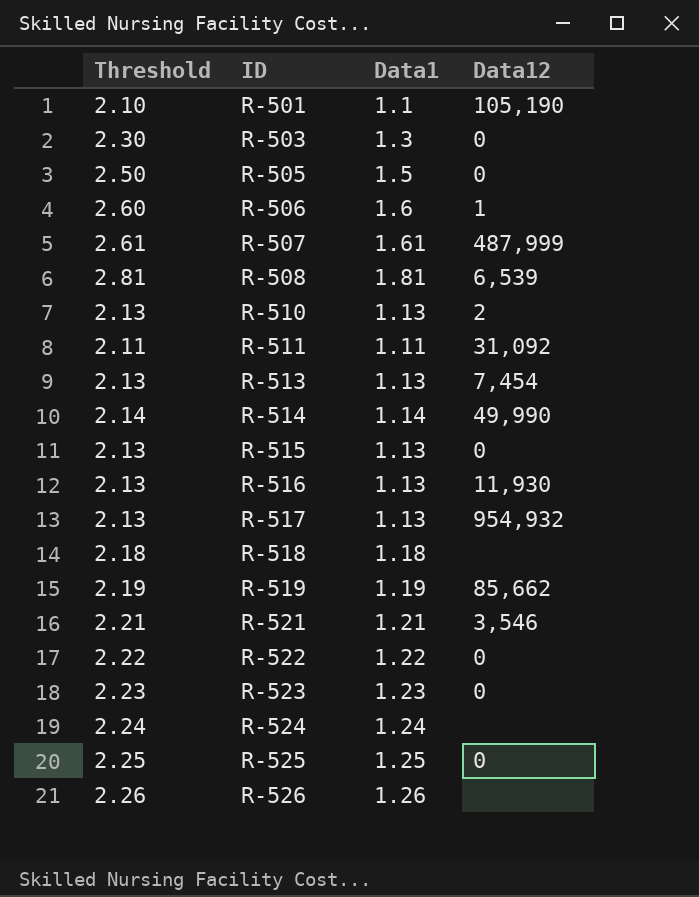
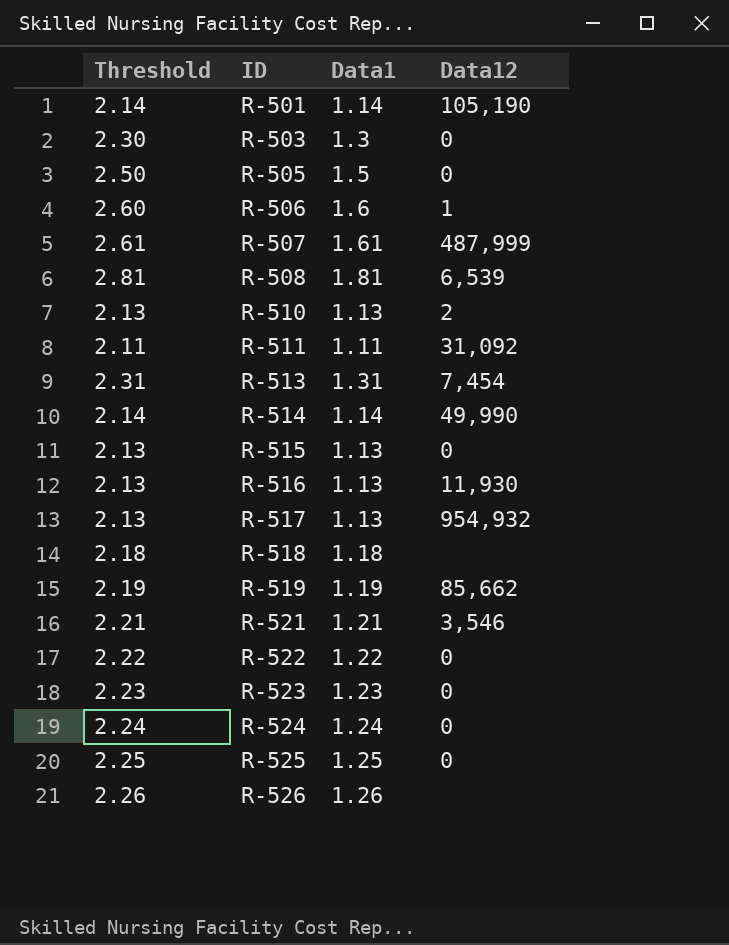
R-501 | Threshold: 2.10 -> 2.14
R-501 | Data1: 1.1 -> 1.14
R-513 | Threshold: 2.13 -> 2.31
R-513 | Data1: 1.13 -> 1.31
R-524 | Data12: none -> 0

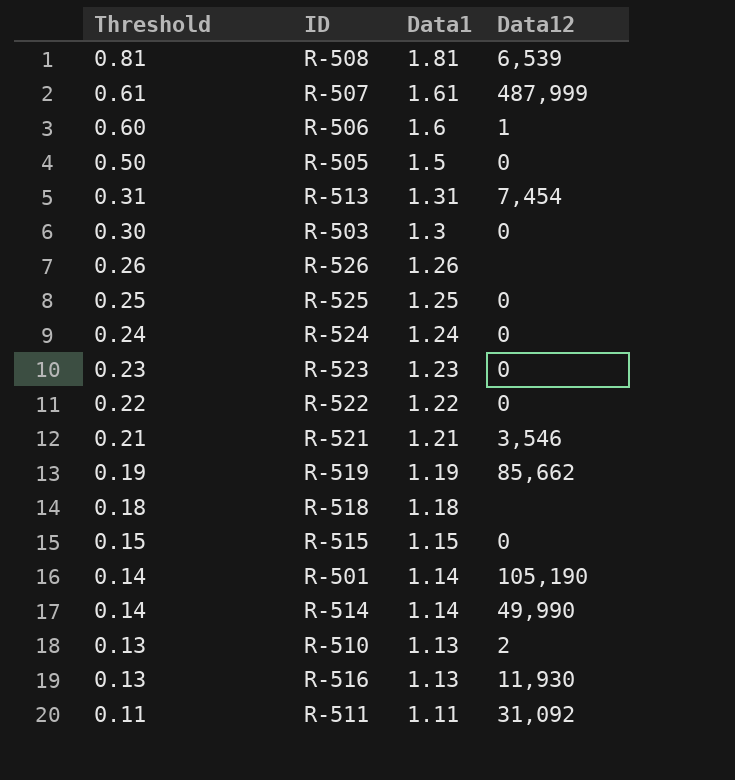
row order: ID ascending -> Threshold descending
column Threshold | formula: [Data1] + 1 -> [Data1] - 1
row R-517: 2.13 | 1.13 | 954,932 -> none
R-515 | Data1: 1.13 -> 1.15

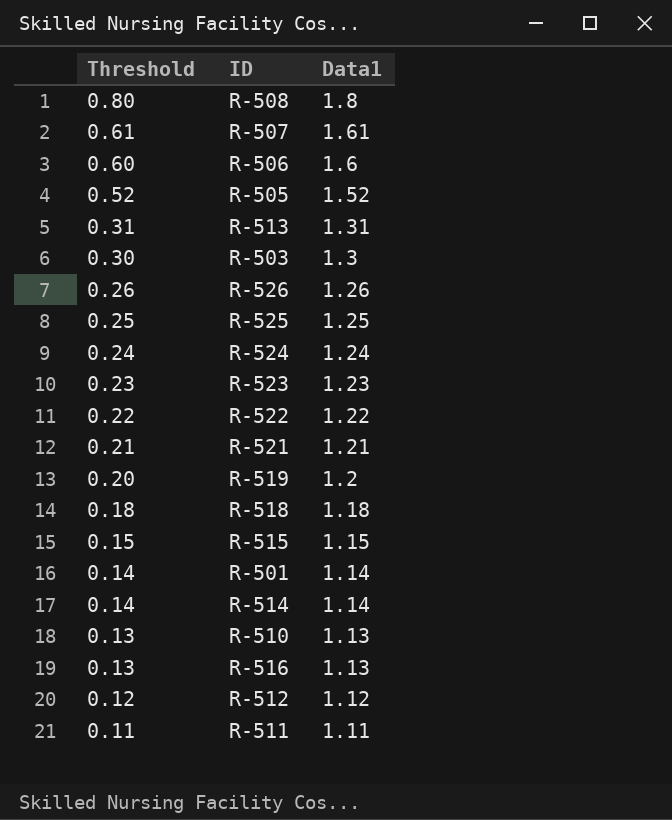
column Data12 | position: 4 -> none
R-508 | Threshold: 0.81 -> 0.80
R-508 | Data1: 1.81 -> 1.8
R-505 | Threshold: 0.50 -> 0.52
R-505 | Data1: 1.5 -> 1.52
R-519 | Threshold: 0.19 -> 0.20
R-519 | Data1: 1.19 -> 1.2
row R-512: none -> 0.12 | 1.12

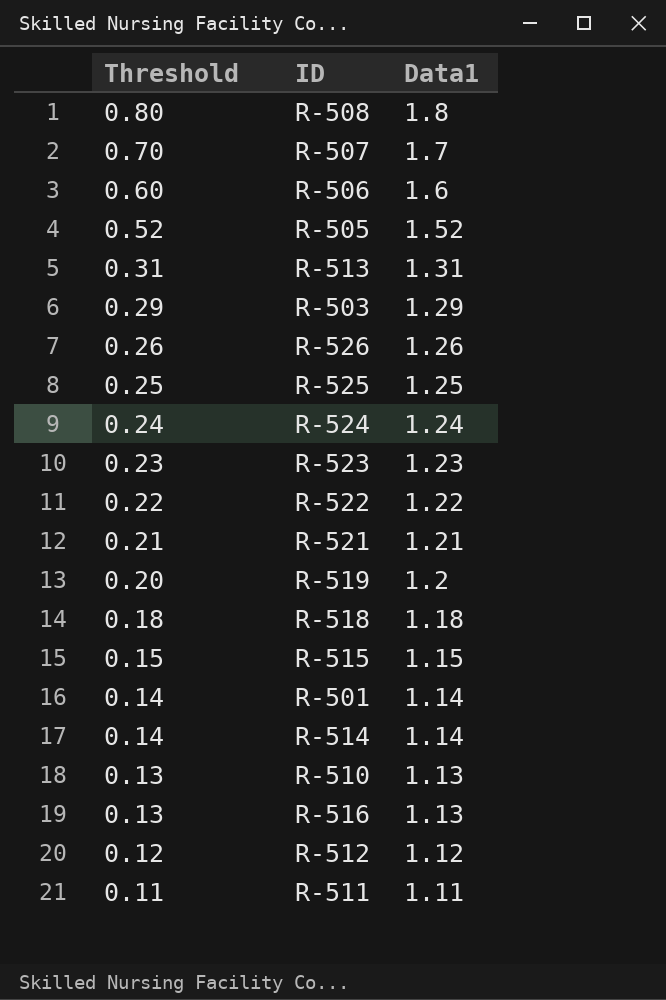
R-507 | Threshold: 0.61 -> 0.70
R-507 | Data1: 1.61 -> 1.7
R-503 | Threshold: 0.30 -> 0.29
R-503 | Data1: 1.3 -> 1.29

